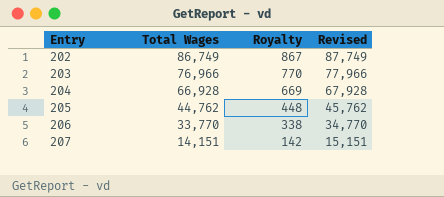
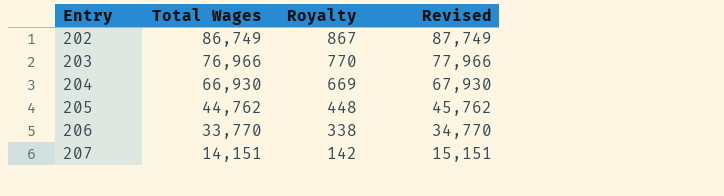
204 | Total Wages: 66,928 -> 66,930
204 | Revised: 67,928 -> 67,930

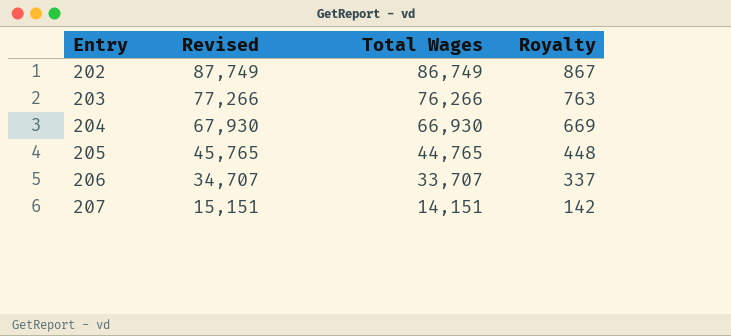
column Revised | position: 4 -> 2
203 | Revised: 77,966 -> 77,266
203 | Total Wages: 76,966 -> 76,266
203 | Royalty: 770 -> 763
205 | Revised: 45,762 -> 45,765
205 | Total Wages: 44,762 -> 44,765
206 | Revised: 34,770 -> 34,707
206 | Total Wages: 33,770 -> 33,707
206 | Royalty: 338 -> 337

